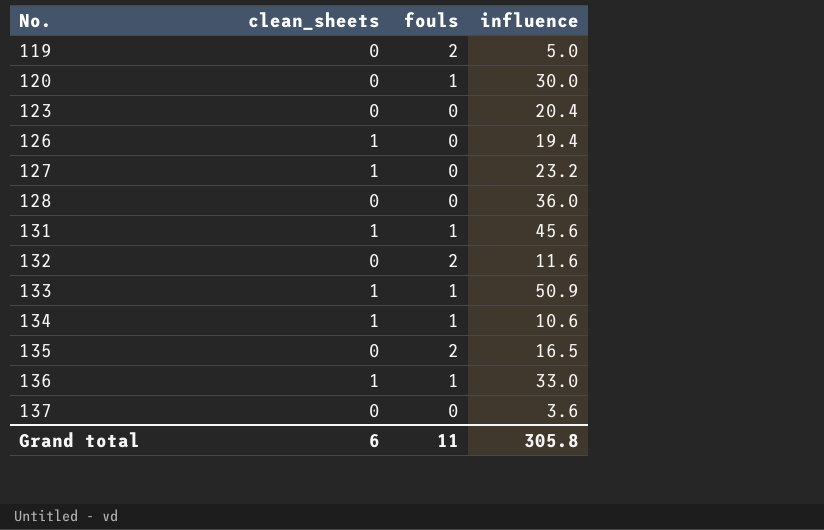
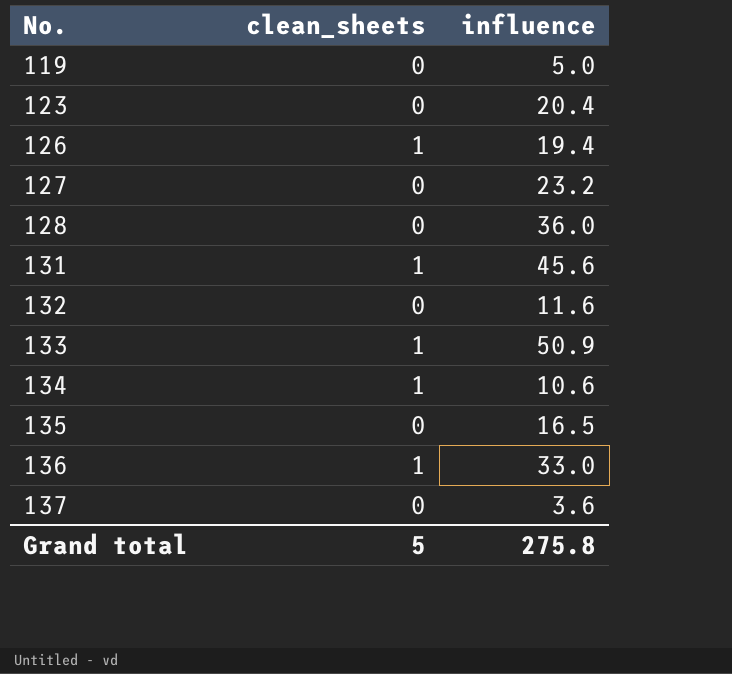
column fouls | position: 3 -> none
row 120: 0 | 1 | 30.0 -> none
127 | clean_sheets: 1 -> 0
Grand total | clean_sheets: 6 -> 5
Grand total | influence: 305.8 -> 275.8

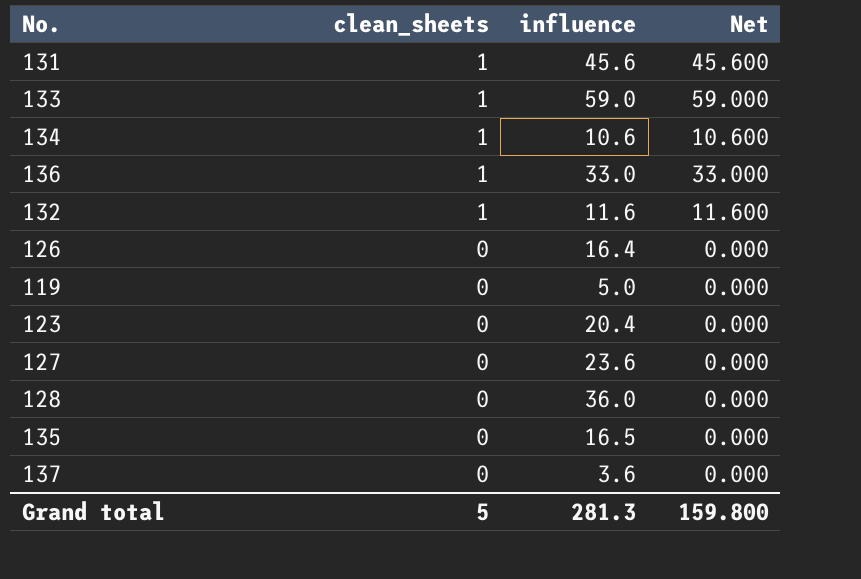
row order: No. ascending -> clean_sheets descending
column Net | formula: none -> [clean_sheets] * [influence]
133 | influence: 50.9 -> 59.0
132 | clean_sheets: 0 -> 1
126 | clean_sheets: 1 -> 0
126 | influence: 19.4 -> 16.4
127 | influence: 23.2 -> 23.6
Grand total | influence: 275.8 -> 281.3

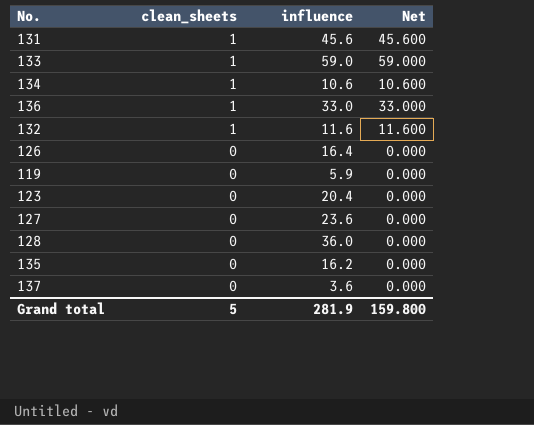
119 | influence: 5.0 -> 5.9
135 | influence: 16.5 -> 16.2
Grand total | influence: 281.3 -> 281.9

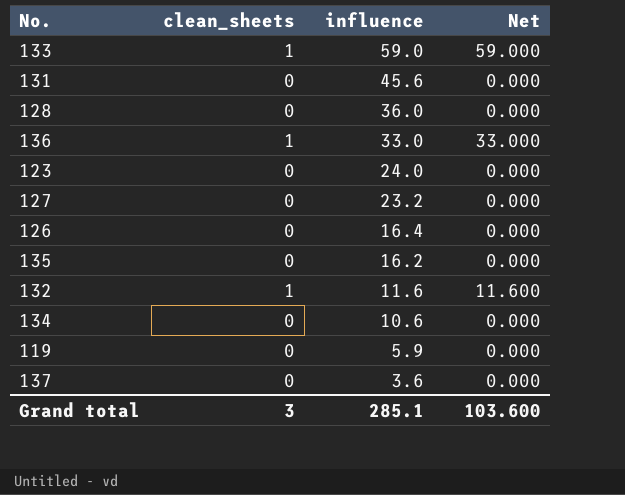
row order: clean_sheets descending -> influence descending
131 | clean_sheets: 1 -> 0
131 | Net: 45.600 -> 0.000
123 | influence: 20.4 -> 24.0
127 | influence: 23.6 -> 23.2
134 | clean_sheets: 1 -> 0
134 | Net: 10.600 -> 0.000
Grand total | clean_sheets: 5 -> 3
Grand total | influence: 281.9 -> 285.1
Grand total | Net: 159.800 -> 103.600

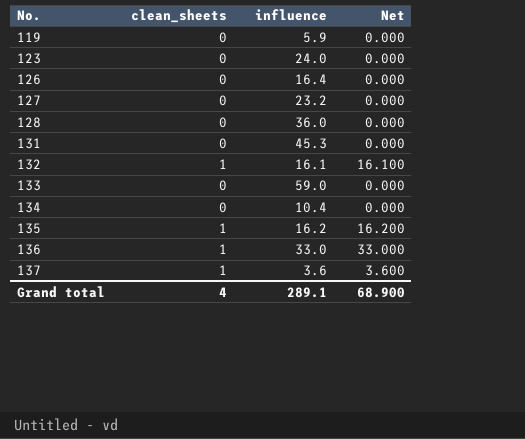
row order: influence descending -> No. ascending
131 | influence: 45.6 -> 45.3
132 | influence: 11.6 -> 16.1
132 | Net: 11.600 -> 16.100
133 | clean_sheets: 1 -> 0
133 | Net: 59.000 -> 0.000
134 | influence: 10.6 -> 10.4
135 | clean_sheets: 0 -> 1
135 | Net: 0.000 -> 16.200
137 | clean_sheets: 0 -> 1
137 | Net: 0.000 -> 3.600
Grand total | clean_sheets: 3 -> 4
Grand total | influence: 285.1 -> 289.1
Grand total | Net: 103.600 -> 68.900

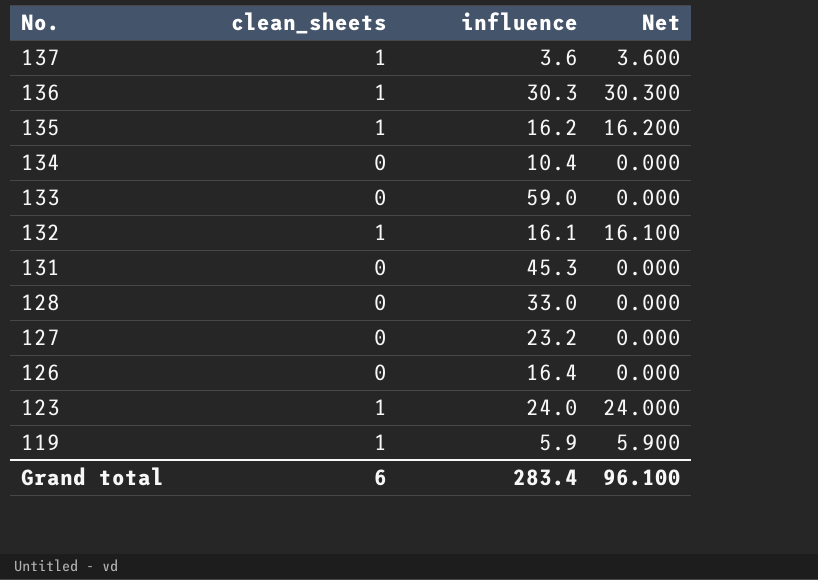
row order: No. ascending -> No. descending
136 | influence: 33.0 -> 30.3
136 | Net: 33.000 -> 30.300
128 | influence: 36.0 -> 33.0
123 | clean_sheets: 0 -> 1
123 | Net: 0.000 -> 24.000
119 | clean_sheets: 0 -> 1
119 | Net: 0.000 -> 5.900
Grand total | clean_sheets: 4 -> 6
Grand total | influence: 289.1 -> 283.4
Grand total | Net: 68.900 -> 96.100

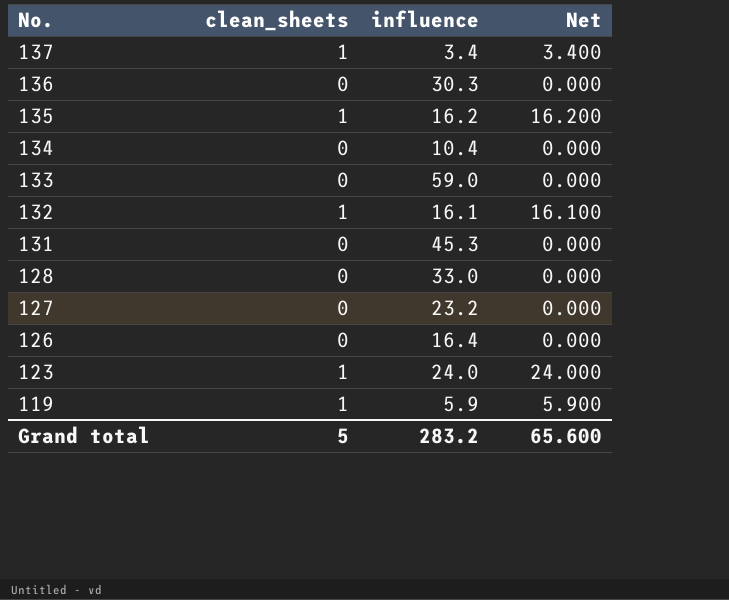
137 | influence: 3.6 -> 3.4
137 | Net: 3.600 -> 3.400
136 | clean_sheets: 1 -> 0
136 | Net: 30.300 -> 0.000
Grand total | clean_sheets: 6 -> 5
Grand total | influence: 283.4 -> 283.2
Grand total | Net: 96.100 -> 65.600

